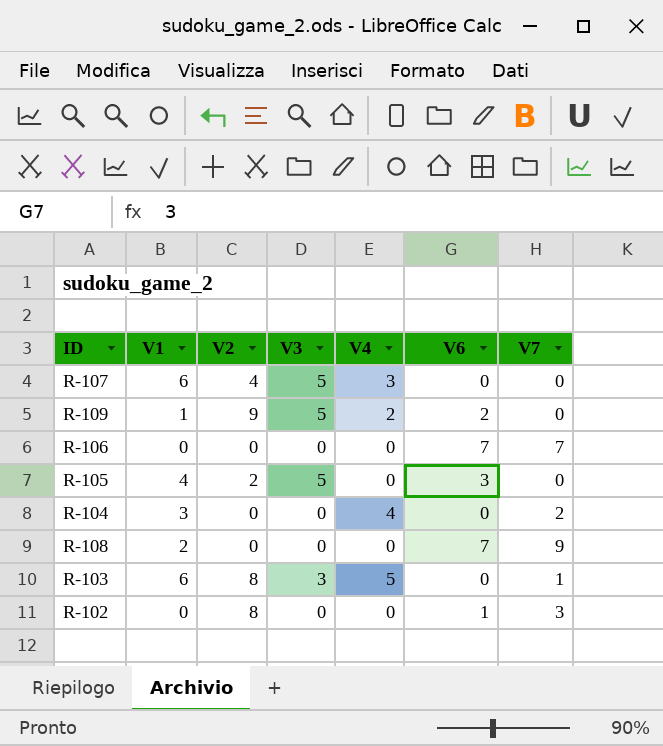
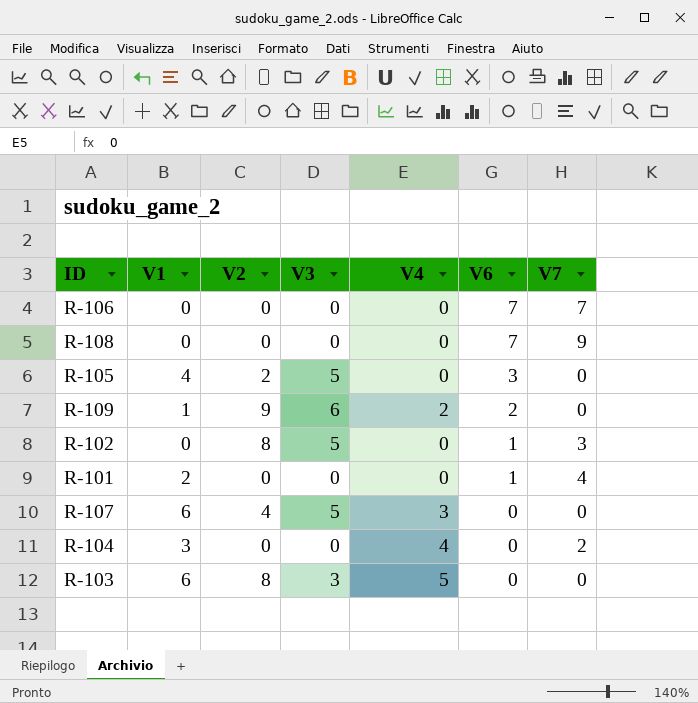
row order: none -> V6 descending
R-108 | V1: 2 -> 0
R-109 | V3: 5 -> 6
R-102 | V3: 0 -> 5
row R-101: none -> 2 | 0 | 0 | 0 | 1 | 4
R-103 | V7: 1 -> 0

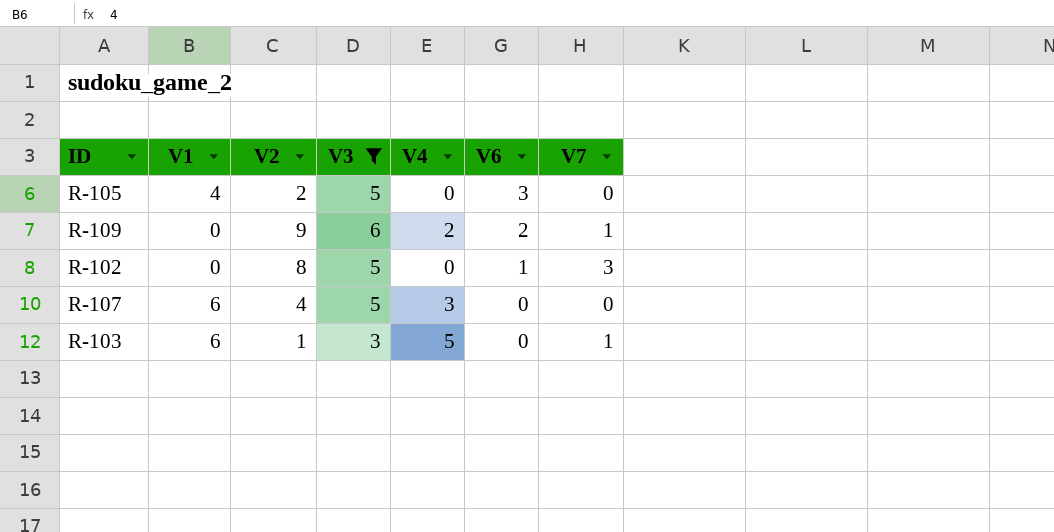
filter: none -> V3 != 0
R-109 | V1: 1 -> 0
R-109 | V7: 0 -> 1
R-103 | V2: 8 -> 1
R-103 | V7: 0 -> 1

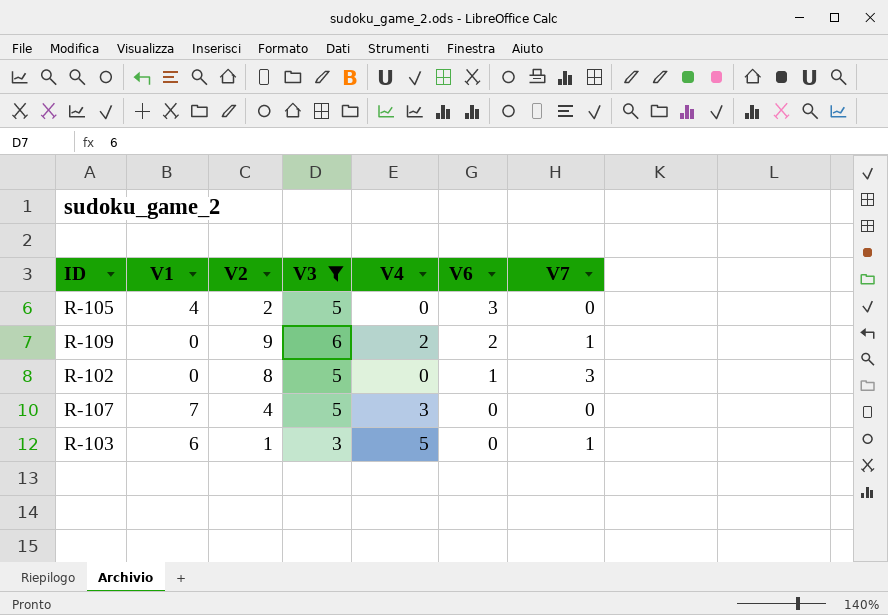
R-107 | V1: 6 -> 7

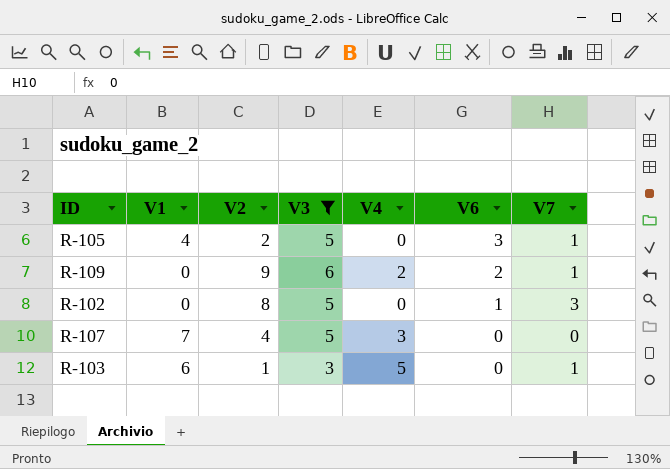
R-105 | V7: 0 -> 1

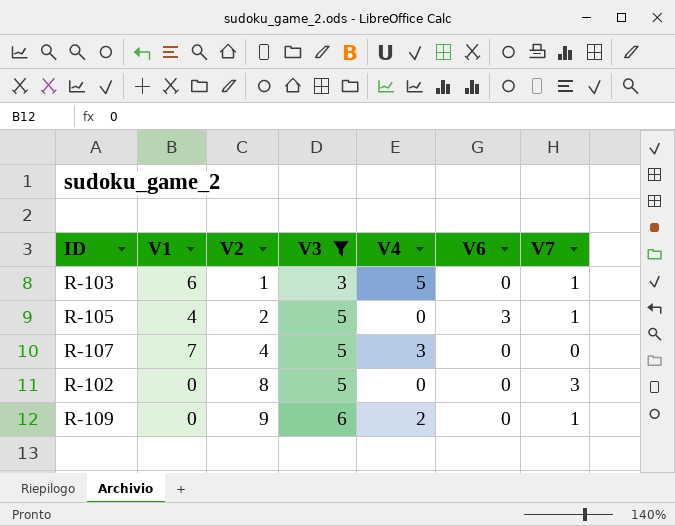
row order: V6 descending -> V2 ascending
R-102 | V6: 1 -> 0
R-109 | V6: 2 -> 0

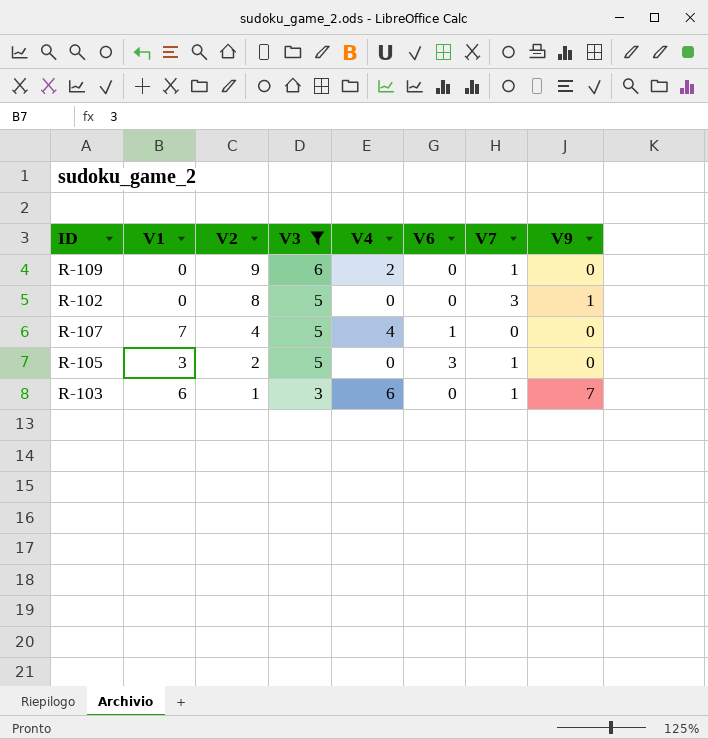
row order: V2 ascending -> V2 descending
column V9 | position: none -> 8
R-107 | V4: 3 -> 4
R-107 | V6: 0 -> 1
R-105 | V1: 4 -> 3
R-103 | V4: 5 -> 6

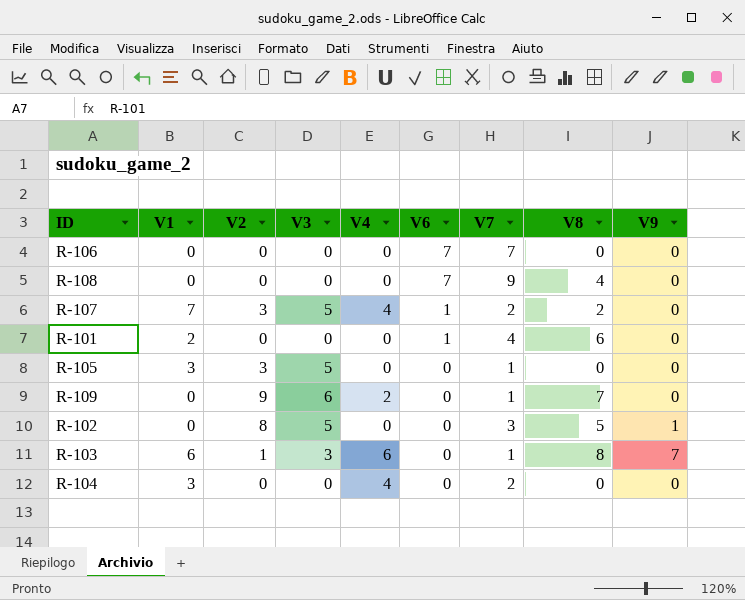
filter: V3 != 0 -> none
row order: V2 descending -> V6 descending
column V8 | position: none -> 8
R-107 | V2: 4 -> 3
R-107 | V7: 0 -> 2
R-105 | V2: 2 -> 3
R-105 | V6: 3 -> 0

